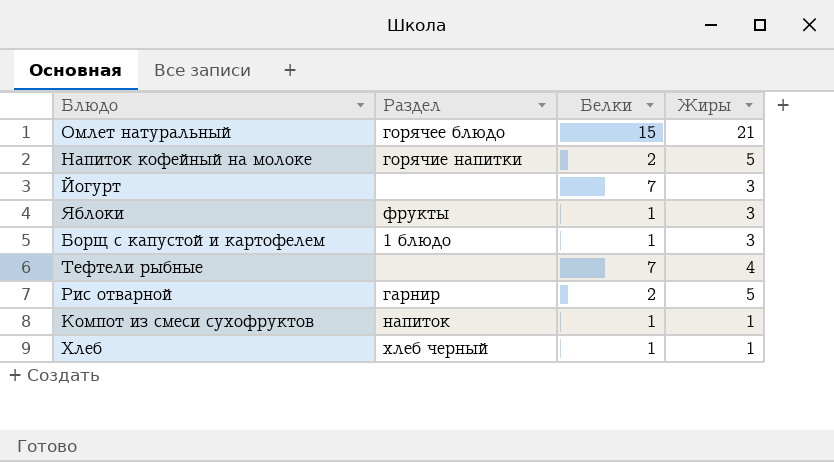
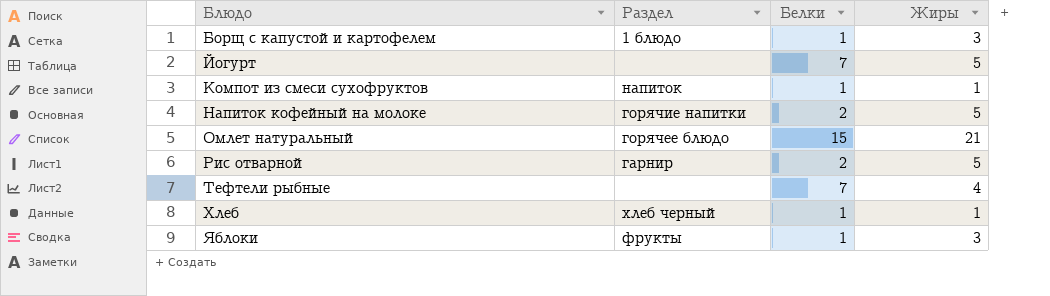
row order: none -> Блюдо ascending
Йогурт | Жиры: 3 -> 5

